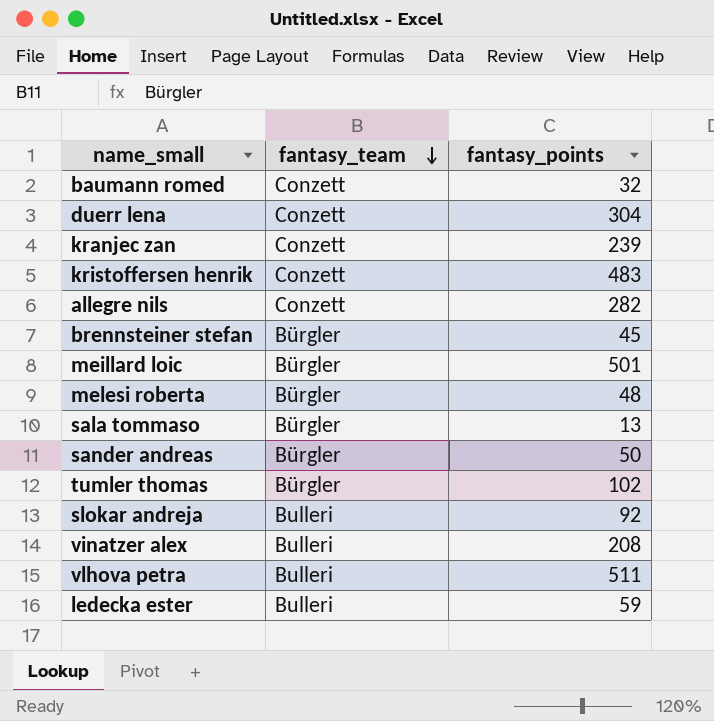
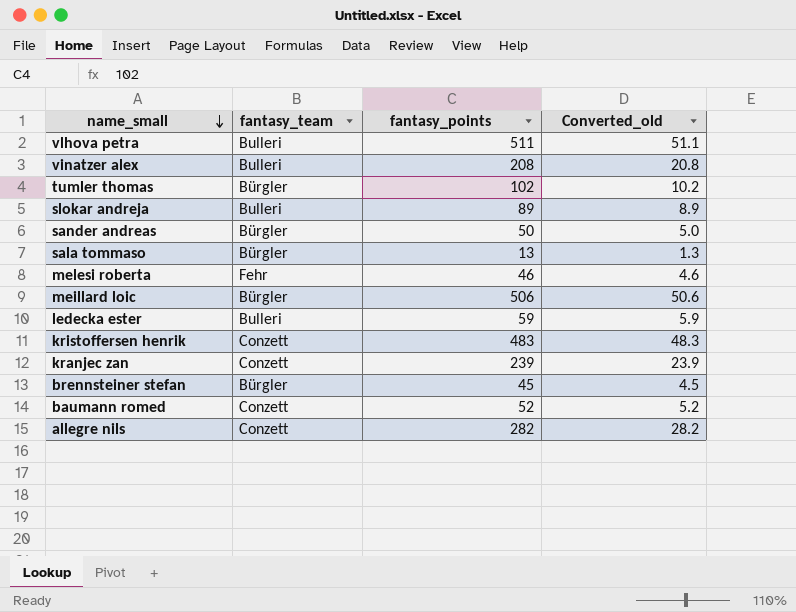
row order: fantasy_team descending -> name_small descending
column Converted_old | formula: none -> [fantasy_points] * 0.1
row duerr lena: Conzett | 304 -> none
slokar andreja | fantasy_points: 92 -> 89
melesi roberta | fantasy_team: Bürgler -> Fehr
melesi roberta | fantasy_points: 48 -> 46
meillard loic | fantasy_points: 501 -> 506
baumann romed | fantasy_points: 32 -> 52

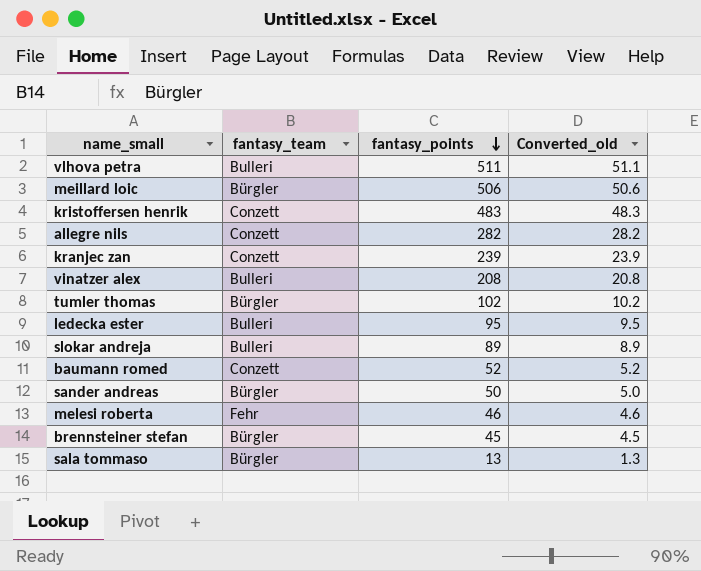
row order: name_small descending -> fantasy_points descending
ledecka ester | fantasy_points: 59 -> 95
ledecka ester | Converted_old: 5.9 -> 9.5

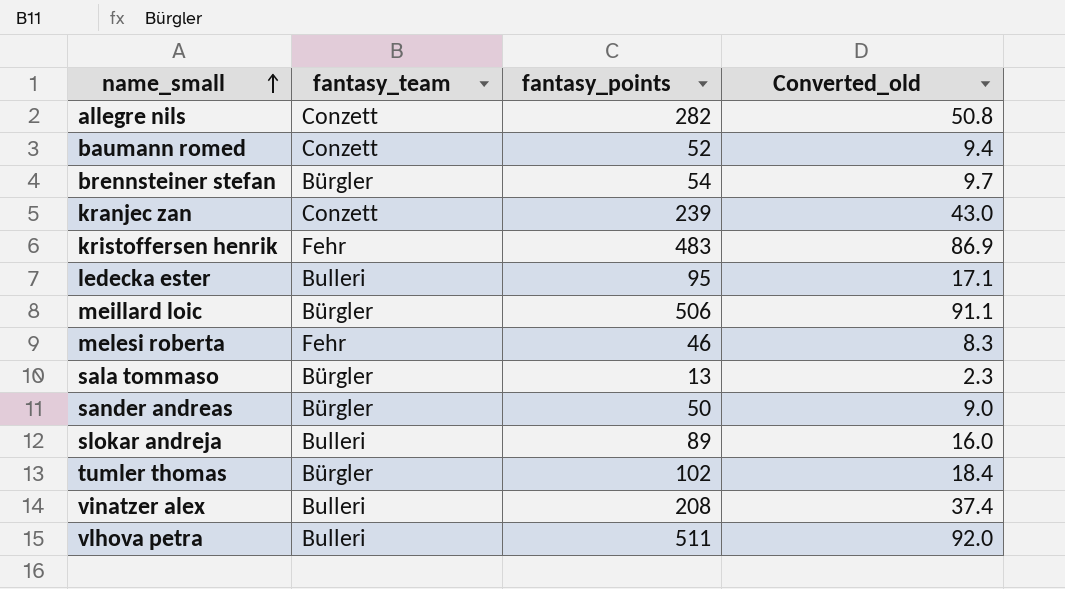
row order: fantasy_points descending -> name_small ascending
column Converted_old | formula: [fantasy_points] * 0.1 -> [fantasy_points] * 0.18
brennsteiner stefan | fantasy_points: 45 -> 54
kristoffersen henrik | fantasy_team: Conzett -> Fehr

